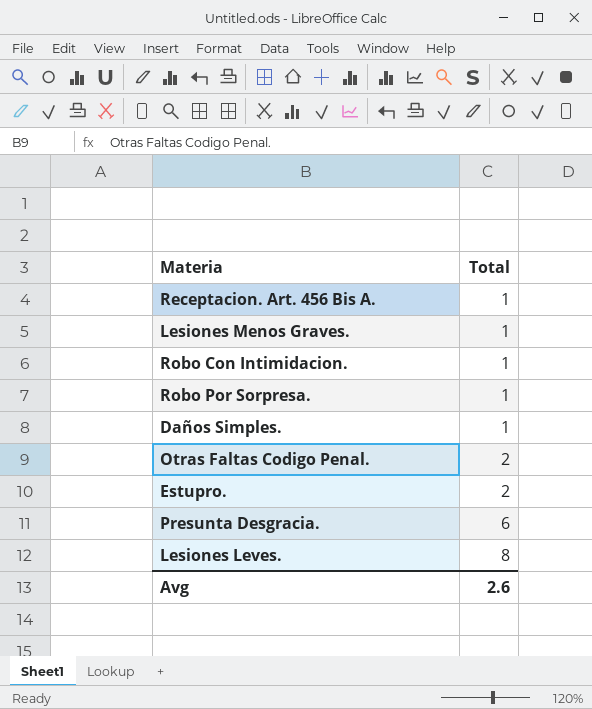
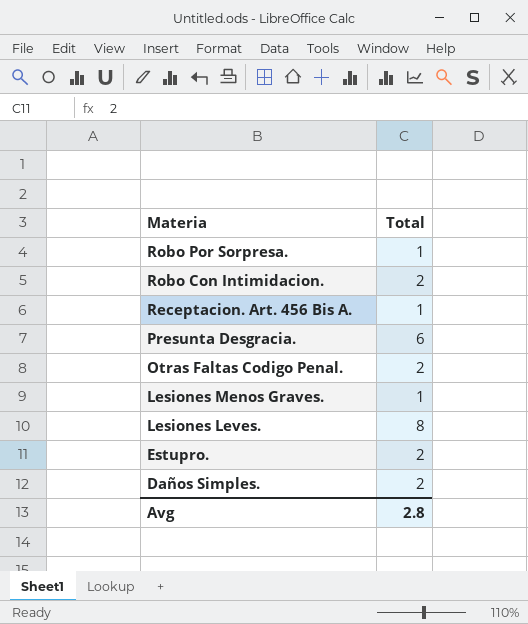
row order: Total ascending -> Materia descending
Robo Con Intimidacion. | Total: 1 -> 2
Daños Simples. | Total: 1 -> 2
Avg | Total: 2.6 -> 2.8

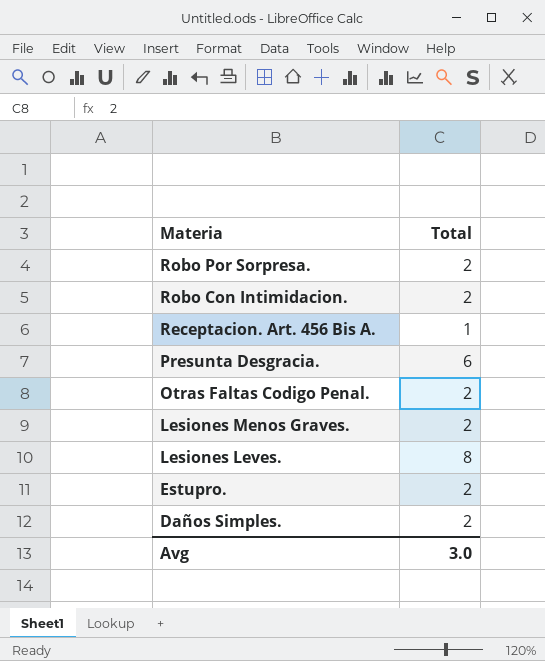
Robo Por Sorpresa. | Total: 1 -> 2
Lesiones Menos Graves. | Total: 1 -> 2
Avg | Total: 2.8 -> 3.0

